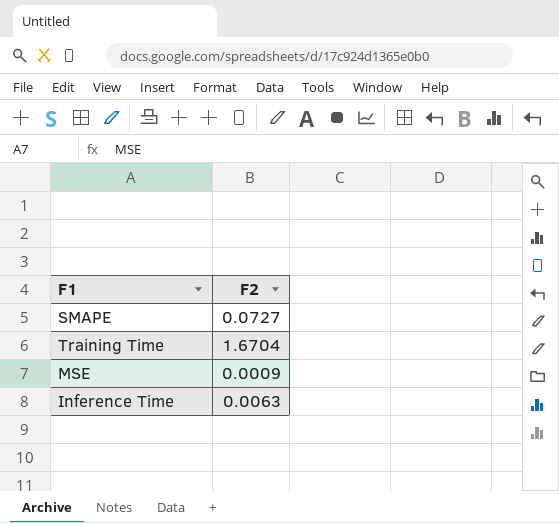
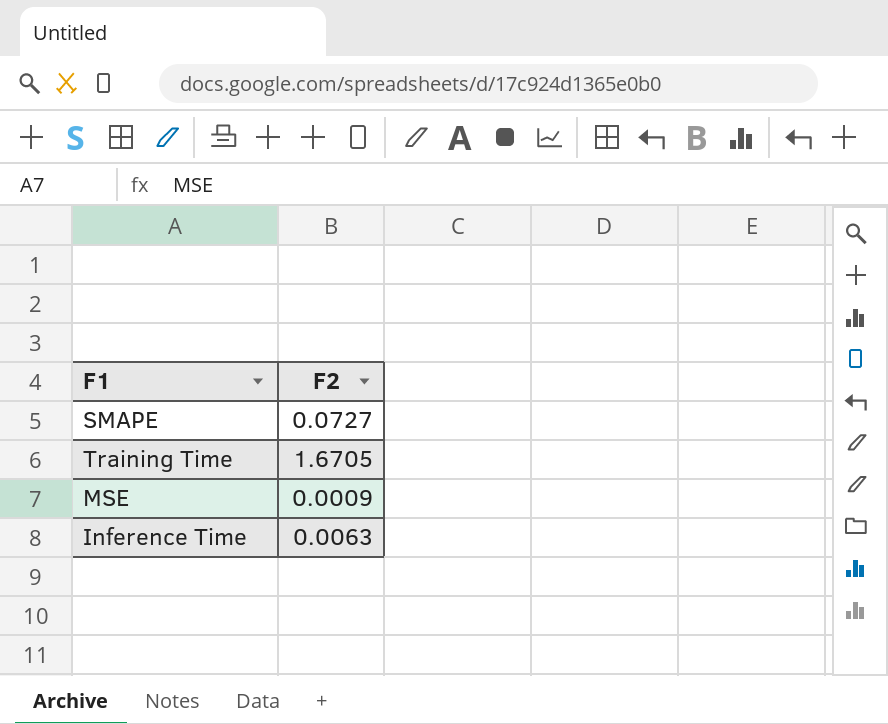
Training Time | F2: 1.6704 -> 1.6705

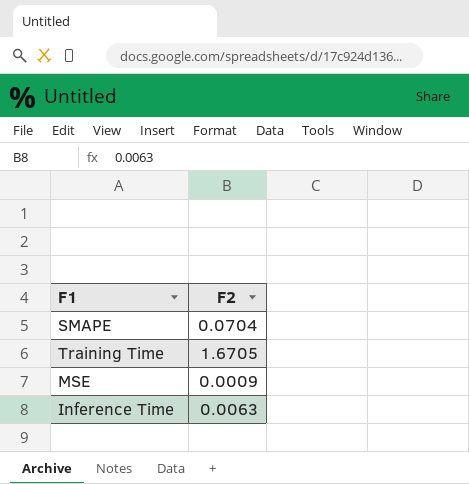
SMAPE | F2: 0.0727 -> 0.0704

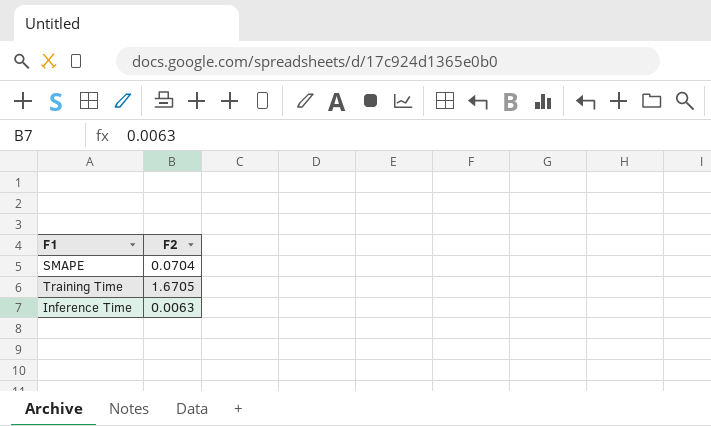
row MSE: 0.0009 -> none

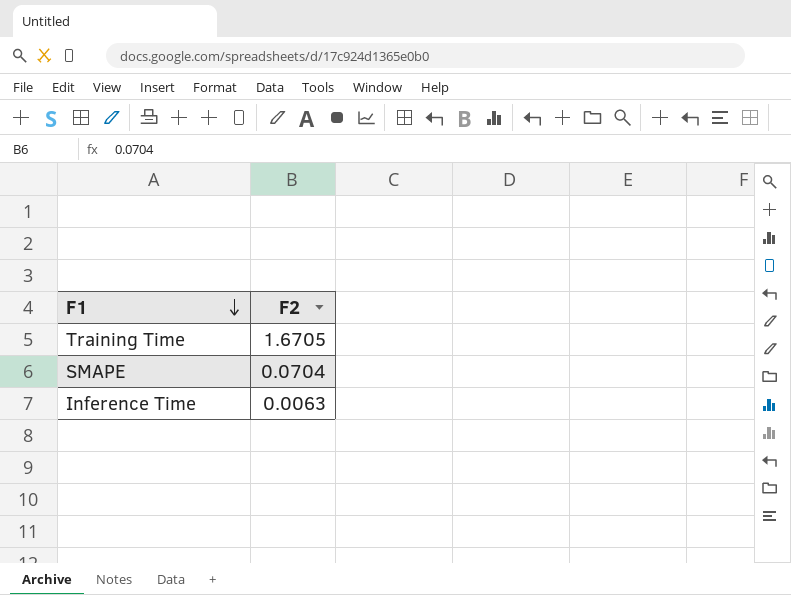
row order: none -> F1 descending

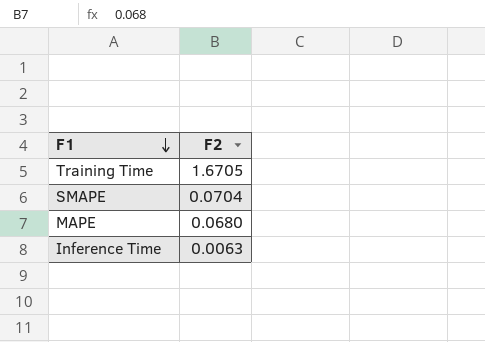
row MAPE: none -> 0.0680

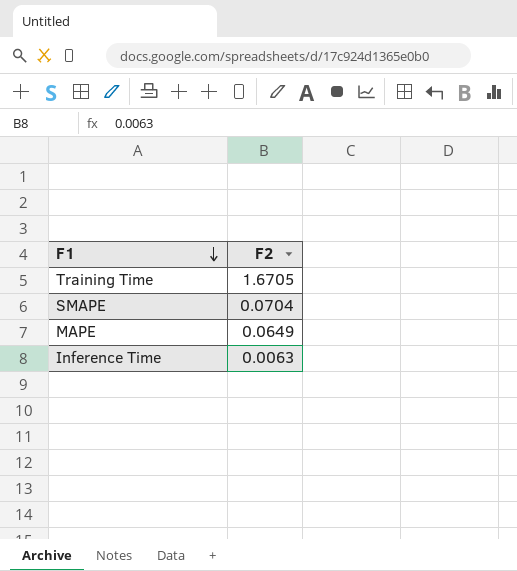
MAPE | F2: 0.0680 -> 0.0649

